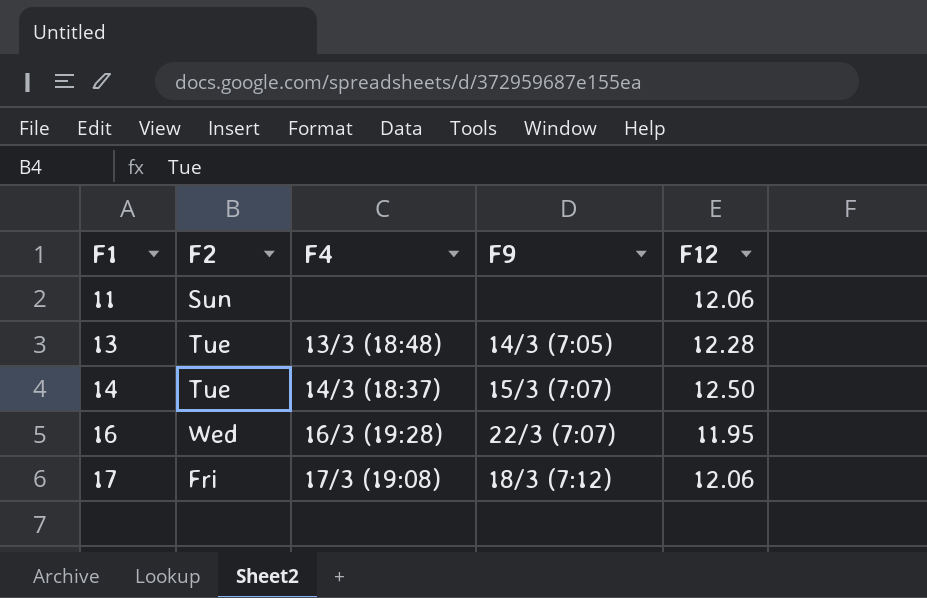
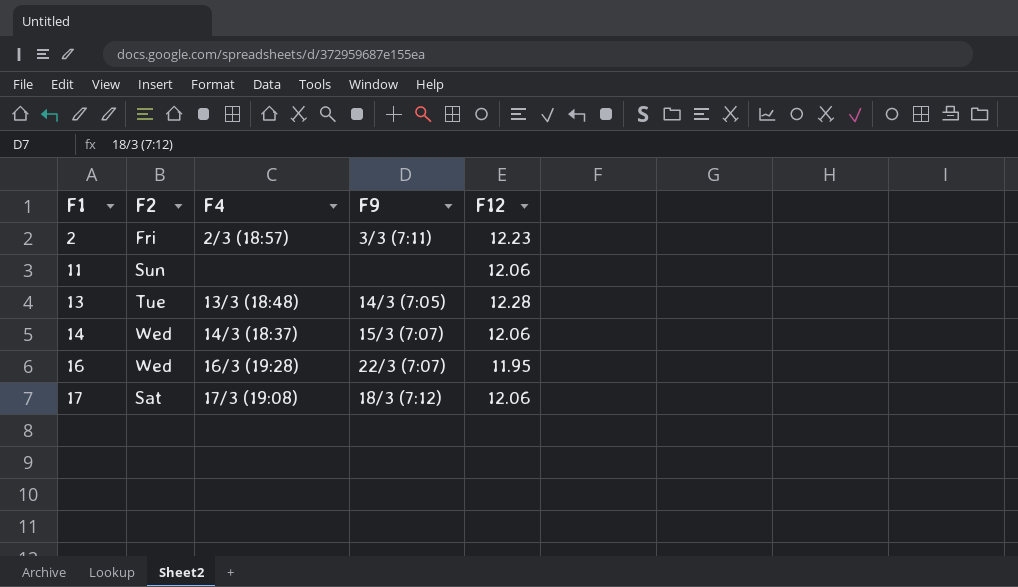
row 2: none -> Fri | 2/3 (18:57) | 3/3 (7:11) | 12.23
14 | F2: Tue -> Wed
14 | F12: 12.50 -> 12.06
17 | F2: Fri -> Sat

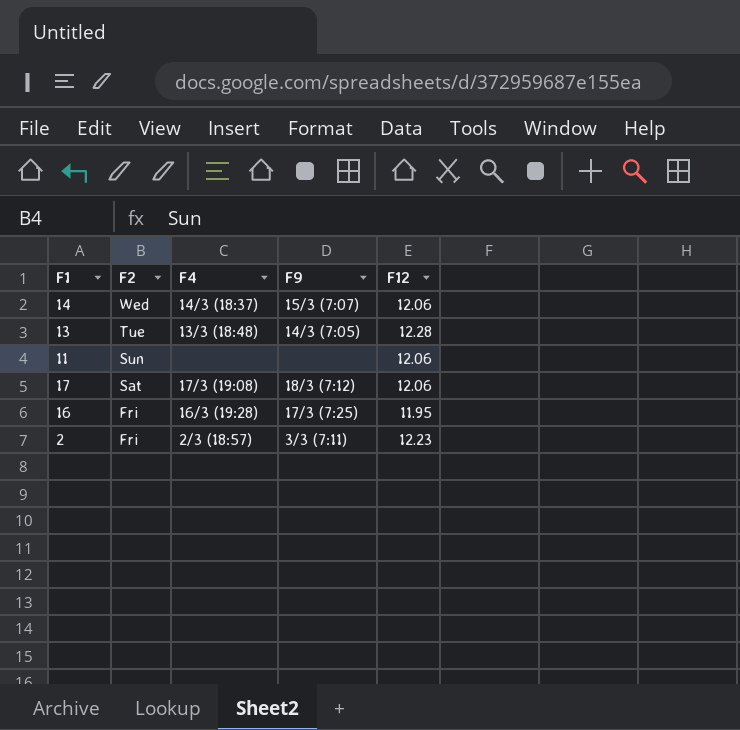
row order: F1 ascending -> F2 descending
16 | F2: Wed -> Fri
16 | F9: 22/3 (7:07) -> 17/3 (7:25)

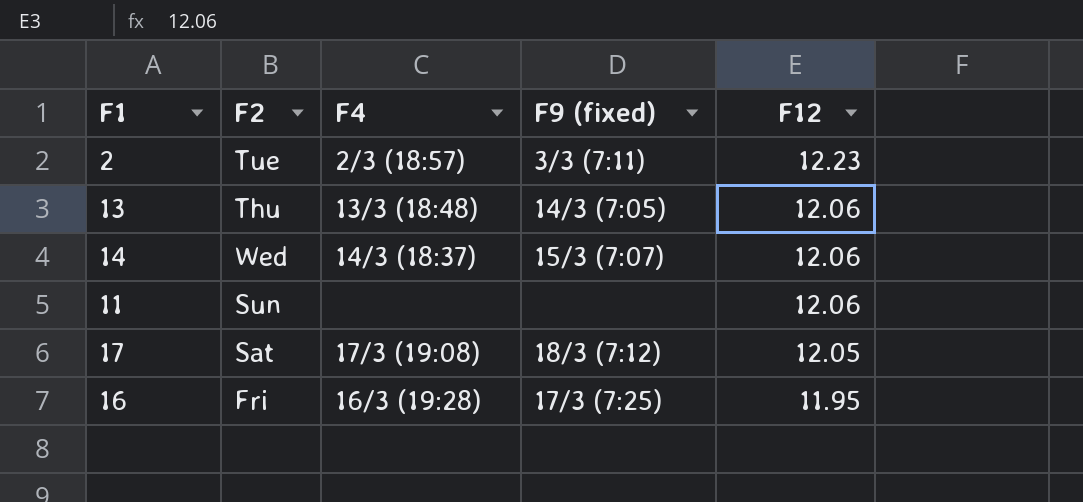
row order: F2 descending -> F12 descending
column name: F9 -> F9 (fixed)
2 | F2: Fri -> Tue
13 | F2: Tue -> Thu
13 | F12: 12.28 -> 12.06
17 | F12: 12.06 -> 12.05

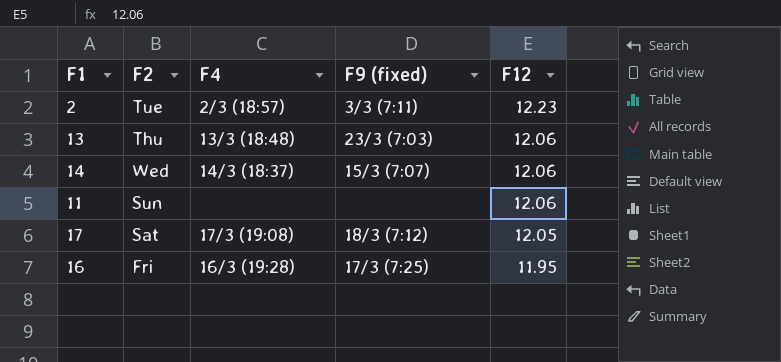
13 | F9 (fixed): 14/3 (7:05) -> 23/3 (7:03)

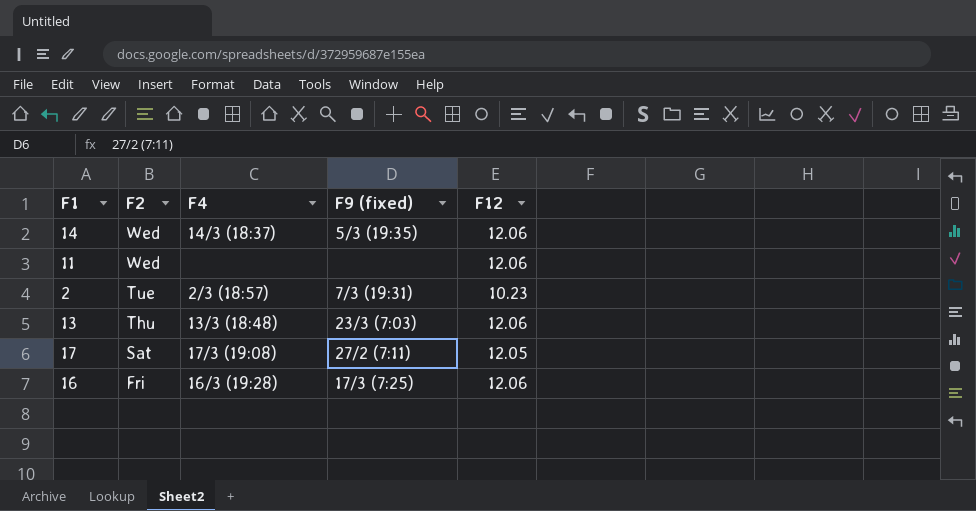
row order: F12 descending -> F2 descending
14 | F9 (fixed): 15/3 (7:07) -> 5/3 (19:35)
11 | F2: Sun -> Wed
2 | F9 (fixed): 3/3 (7:11) -> 7/3 (19:31)
2 | F12: 12.23 -> 10.23
17 | F9 (fixed): 18/3 (7:12) -> 27/2 (7:11)
16 | F12: 11.95 -> 12.06

